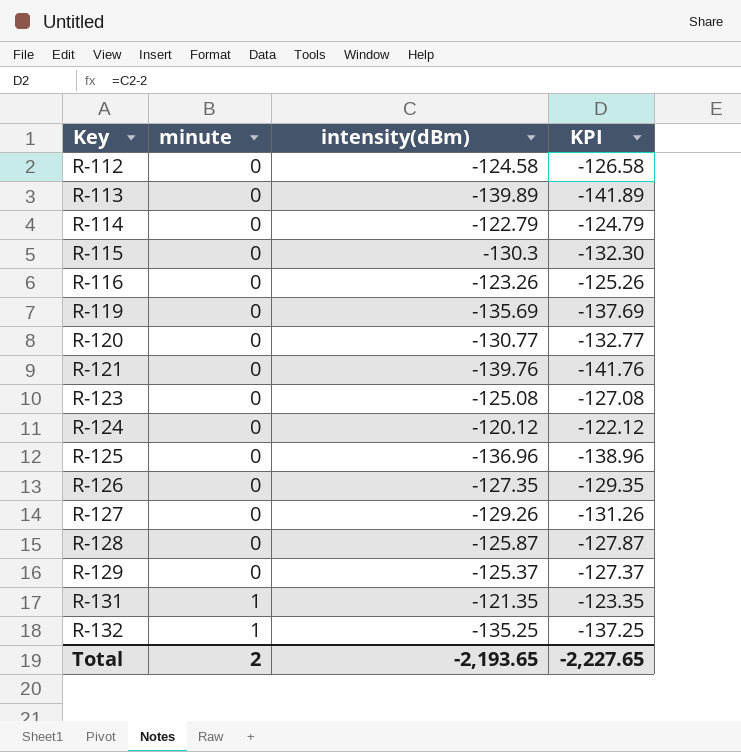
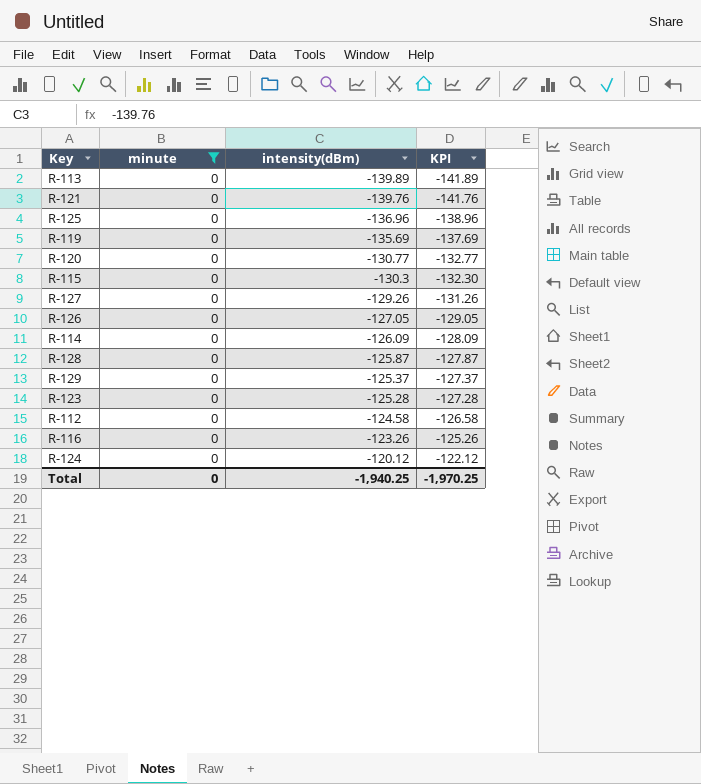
filter: none -> minute = 0
row order: Key ascending -> intensity(dBm) ascending
R-126 | intensity(dBm): -127.35 -> -127.05
R-126 | KPI: -129.35 -> -129.05
R-114 | intensity(dBm): -122.79 -> -126.09
R-114 | KPI: -124.79 -> -128.09
R-123 | intensity(dBm): -125.08 -> -125.28
R-123 | KPI: -127.08 -> -127.28
Total | minute: 2 -> 0
Total | intensity(dBm): -2,193.65 -> -1,940.25
Total | KPI: -2,227.65 -> -1,970.25

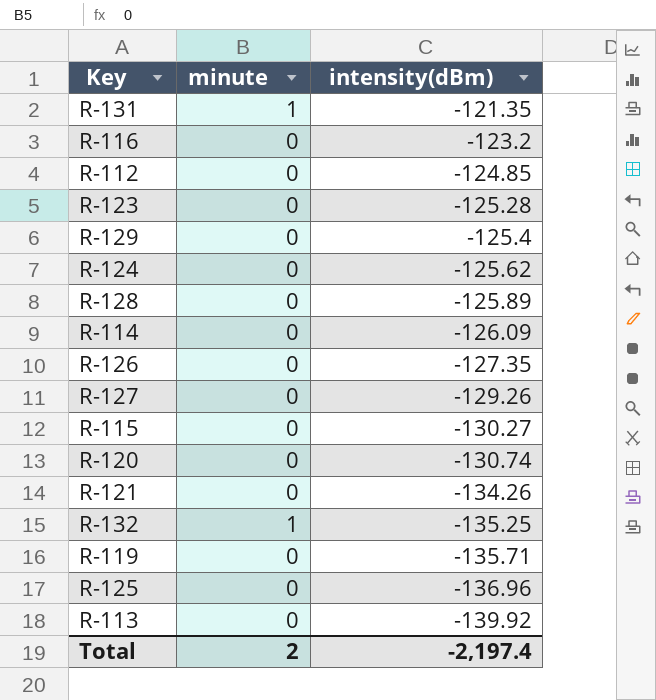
filter: minute = 0 -> none
row order: intensity(dBm) ascending -> intensity(dBm) descending
column KPI | formula: [intensity(dBm)] - 2 -> none
R-116 | intensity(dBm): -123.26 -> -123.2
R-112 | intensity(dBm): -124.58 -> -124.85
R-129 | intensity(dBm): -125.37 -> -125.4
R-124 | intensity(dBm): -120.12 -> -125.62
R-128 | intensity(dBm): -125.87 -> -125.89
R-126 | intensity(dBm): -127.05 -> -127.35
R-115 | intensity(dBm): -130.3 -> -130.27
R-120 | intensity(dBm): -130.77 -> -130.74
R-121 | intensity(dBm): -139.76 -> -134.26
R-119 | intensity(dBm): -135.69 -> -135.71
R-113 | intensity(dBm): -139.89 -> -139.92
Total | minute: 0 -> 2
Total | intensity(dBm): -1,940.25 -> -2,197.4

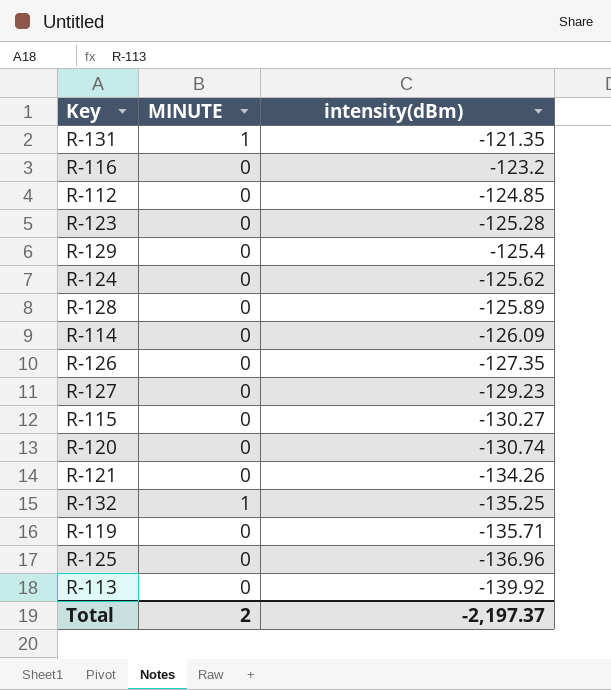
column name: minute -> MINUTE
R-127 | intensity(dBm): -129.26 -> -129.23
Total | intensity(dBm): -2,197.4 -> -2,197.37

